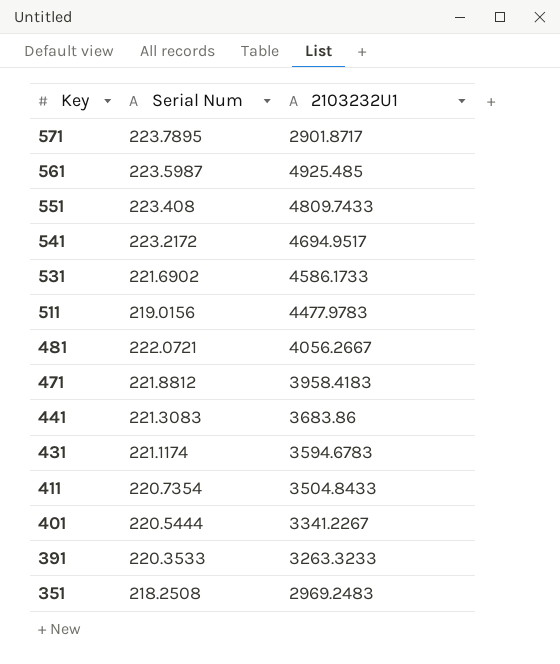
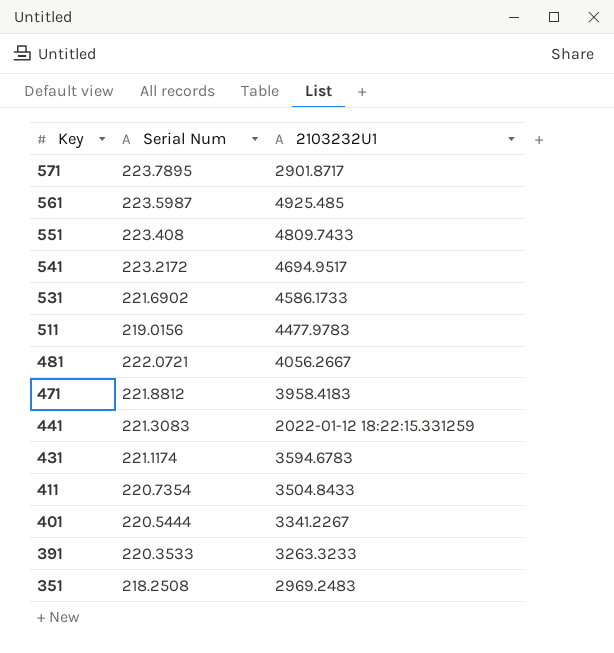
441 | 2103232U1: 3683.86 -> 2022-01-12 18:22:15.331259

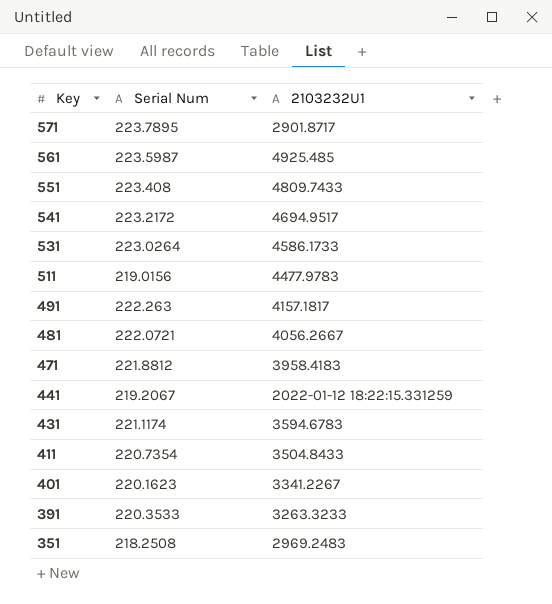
531 | Serial Num: 221.6902 -> 223.0264
row 491: none -> 222.263 | 4157.1817
441 | Serial Num: 221.3083 -> 219.2067
401 | Serial Num: 220.5444 -> 220.1623

